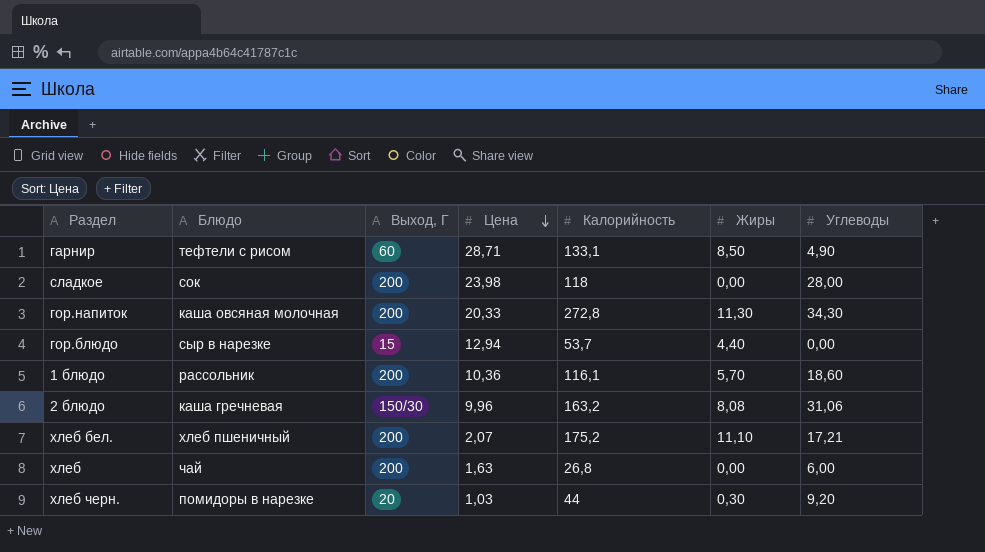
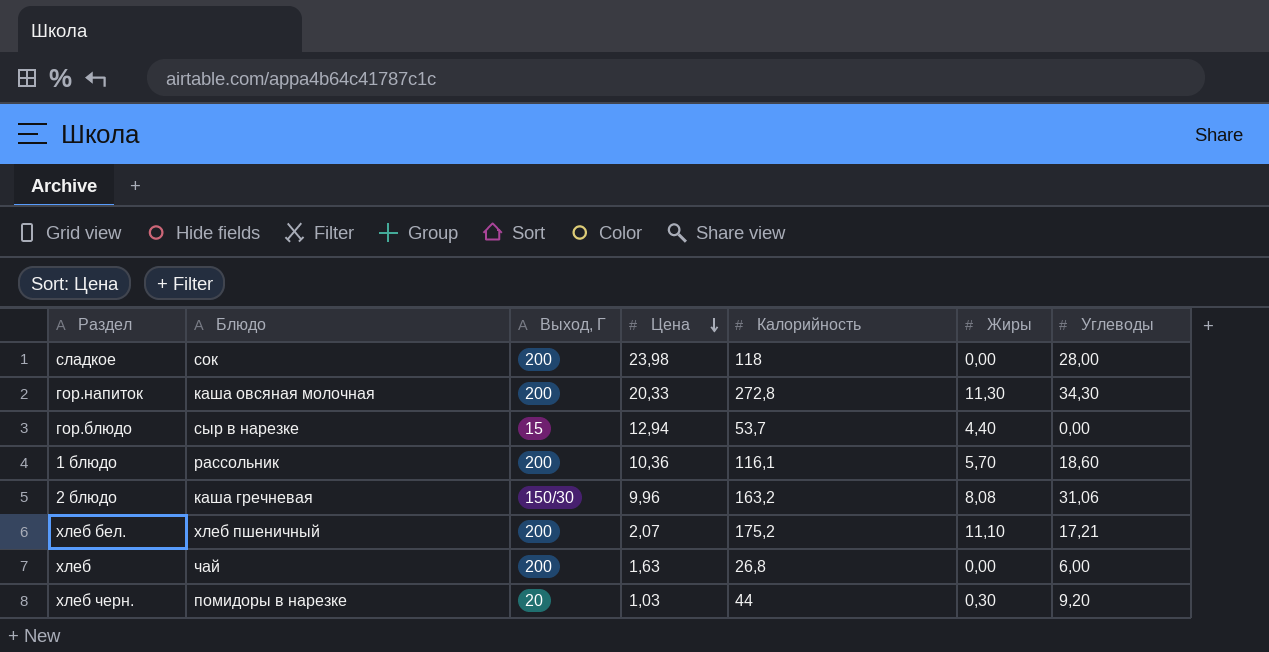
row гарнир: тефтели с рисом | 60 | 28,71 | 133,1 | 8,50 | 4,90 -> none

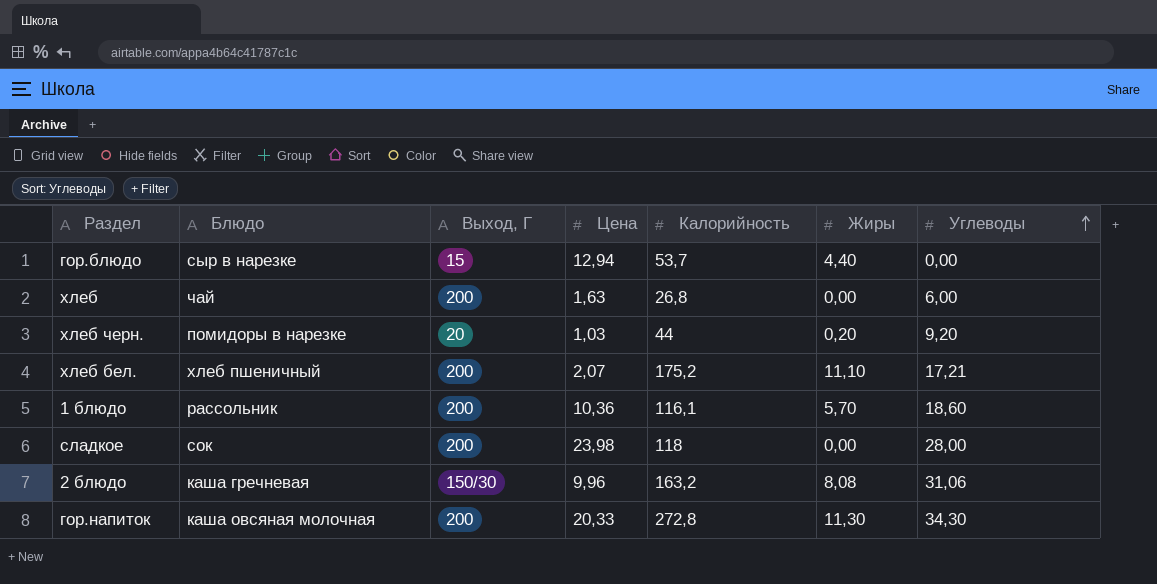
row order: Цена descending -> Углеводы ascending
хлеб черн. | Жиры: 0,30 -> 0,20

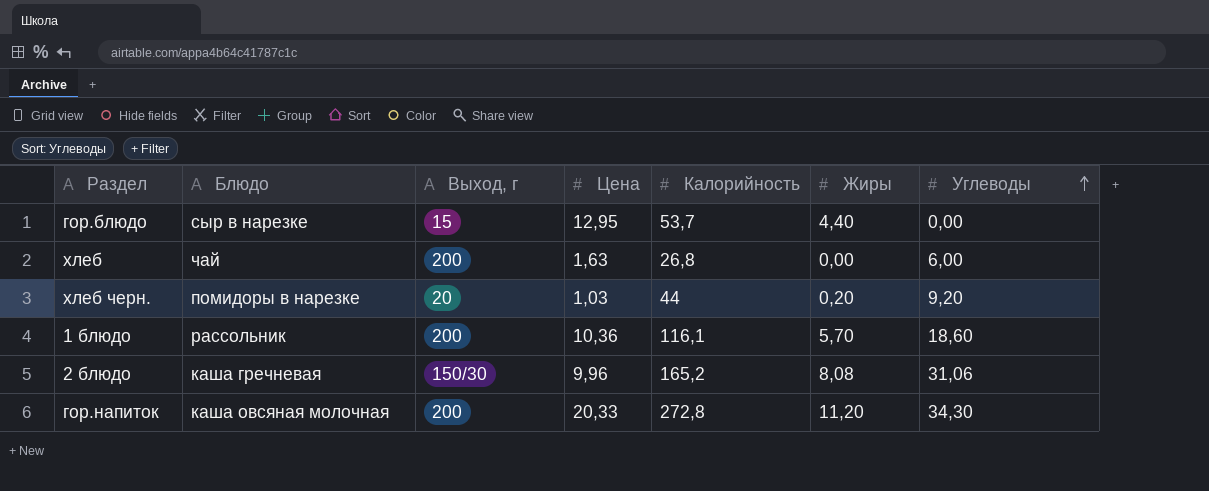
column name: Выход, Г -> Выход, г
row хлеб бел.: хлеб пшеничный | 200 | 2,07 | 175,2 | 11,10 | 17,21 -> none
row сладкое: сок | 200 | 23,98 | 118 | 0,00 | 28,00 -> none
гор.блюдо | Цена: 12,94 -> 12,95
2 блюдо | Калорийность: 163,2 -> 165,2
гор.напиток | Жиры: 11,30 -> 11,20

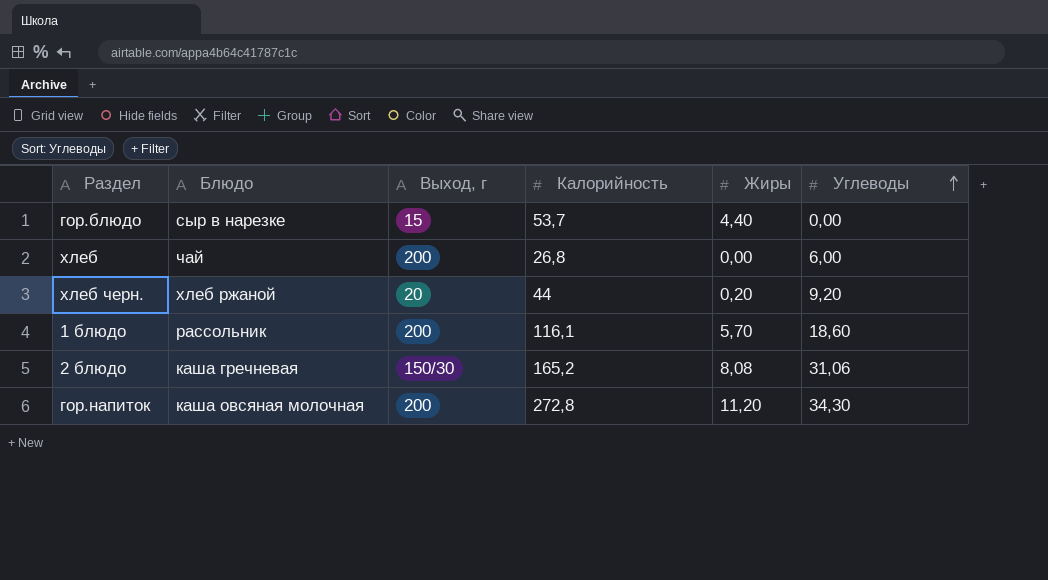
column Цена | position: 4 -> none
хлеб черн. | Блюдо: помидоры в нарезке -> хлеб ржаной

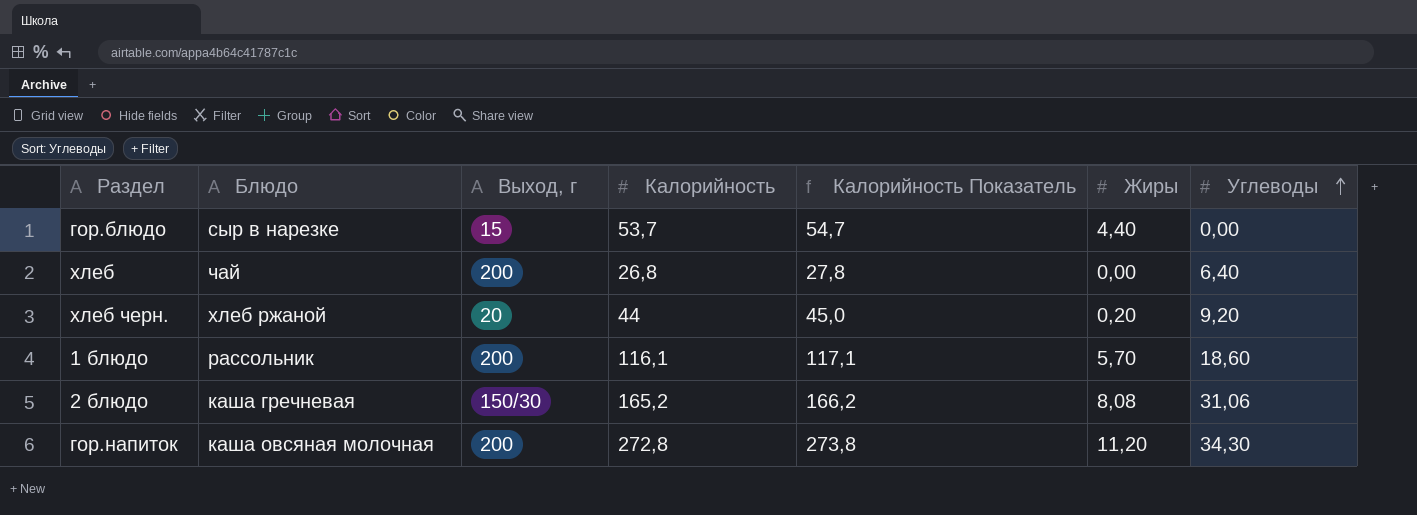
column Калорийность Показатель | formula: none -> [Калорийность] + 1
хлеб | Углеводы: 6,00 -> 6,40

